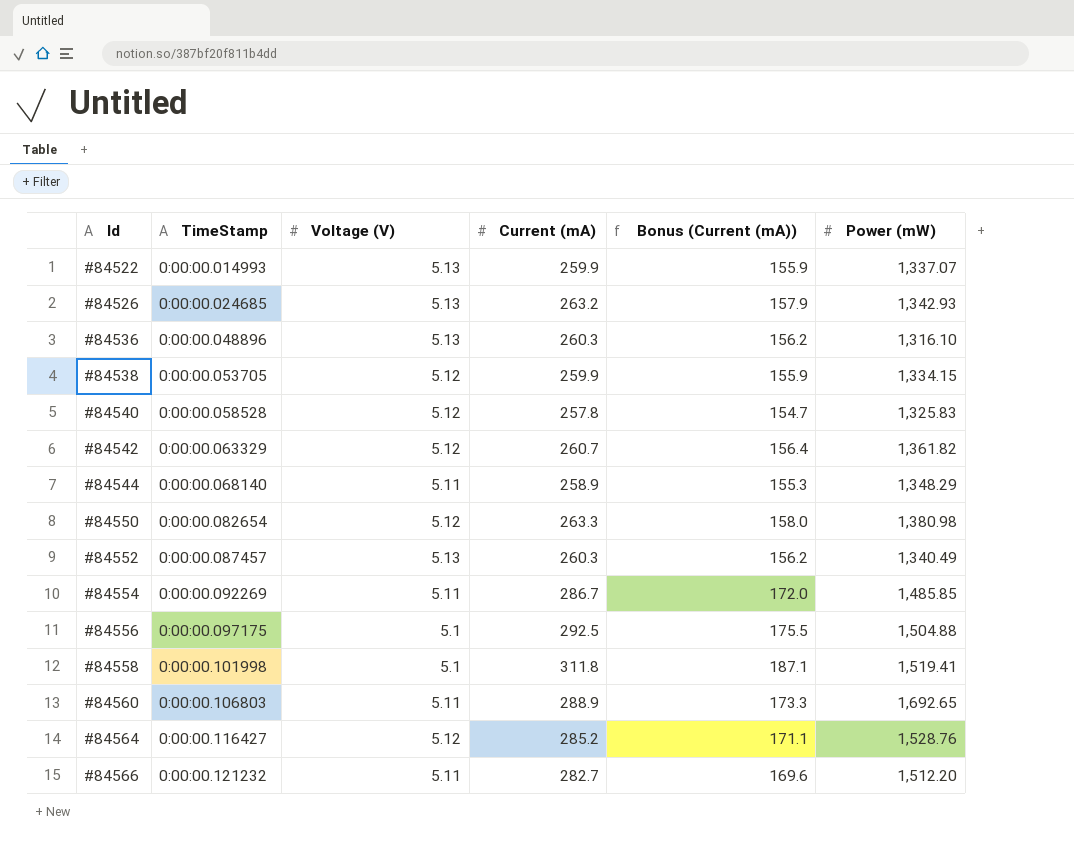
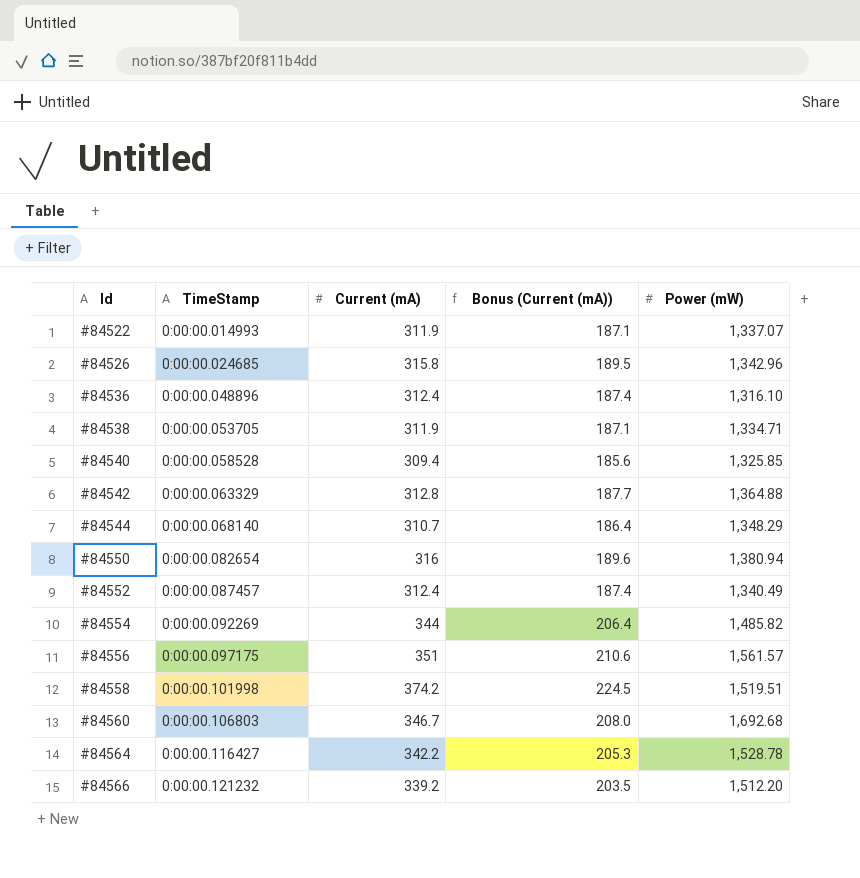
column Voltage (V) | position: 3 -> none
#84522 | Current (mA): 259.9 -> 311.9
#84522 | Bonus (Current (mA)): 155.9 -> 187.1
#84526 | Current (mA): 263.2 -> 315.8
#84526 | Bonus (Current (mA)): 157.9 -> 189.5
#84526 | Power (mW): 1,342.93 -> 1,342.96
#84536 | Current (mA): 260.3 -> 312.4
#84536 | Bonus (Current (mA)): 156.2 -> 187.4
#84538 | Current (mA): 259.9 -> 311.9
#84538 | Bonus (Current (mA)): 155.9 -> 187.1
#84538 | Power (mW): 1,334.15 -> 1,334.71
#84540 | Current (mA): 257.8 -> 309.4
#84540 | Bonus (Current (mA)): 154.7 -> 185.6
#84540 | Power (mW): 1,325.83 -> 1,325.85
#84542 | Current (mA): 260.7 -> 312.8
#84542 | Bonus (Current (mA)): 156.4 -> 187.7
#84542 | Power (mW): 1,361.82 -> 1,364.88
#84544 | Current (mA): 258.9 -> 310.7
#84544 | Bonus (Current (mA)): 155.3 -> 186.4
#84550 | Current (mA): 263.3 -> 316
#84550 | Bonus (Current (mA)): 158.0 -> 189.6
#84550 | Power (mW): 1,380.98 -> 1,380.94
#84552 | Current (mA): 260.3 -> 312.4
#84552 | Bonus (Current (mA)): 156.2 -> 187.4
#84554 | Current (mA): 286.7 -> 344
#84554 | Bonus (Current (mA)): 172.0 -> 206.4
#84554 | Power (mW): 1,485.85 -> 1,485.82
#84556 | Current (mA): 292.5 -> 351
#84556 | Bonus (Current (mA)): 175.5 -> 210.6
#84556 | Power (mW): 1,504.88 -> 1,561.57
#84558 | Current (mA): 311.8 -> 374.2
#84558 | Bonus (Current (mA)): 187.1 -> 224.5
#84558 | Power (mW): 1,519.41 -> 1,519.51
#84560 | Current (mA): 288.9 -> 346.7
#84560 | Bonus (Current (mA)): 173.3 -> 208.0
#84560 | Power (mW): 1,692.65 -> 1,692.68
#84564 | Current (mA): 285.2 -> 342.2
#84564 | Bonus (Current (mA)): 171.1 -> 205.3
#84564 | Power (mW): 1,528.76 -> 1,528.78
#84566 | Current (mA): 282.7 -> 339.2
#84566 | Bonus (Current (mA)): 169.6 -> 203.5

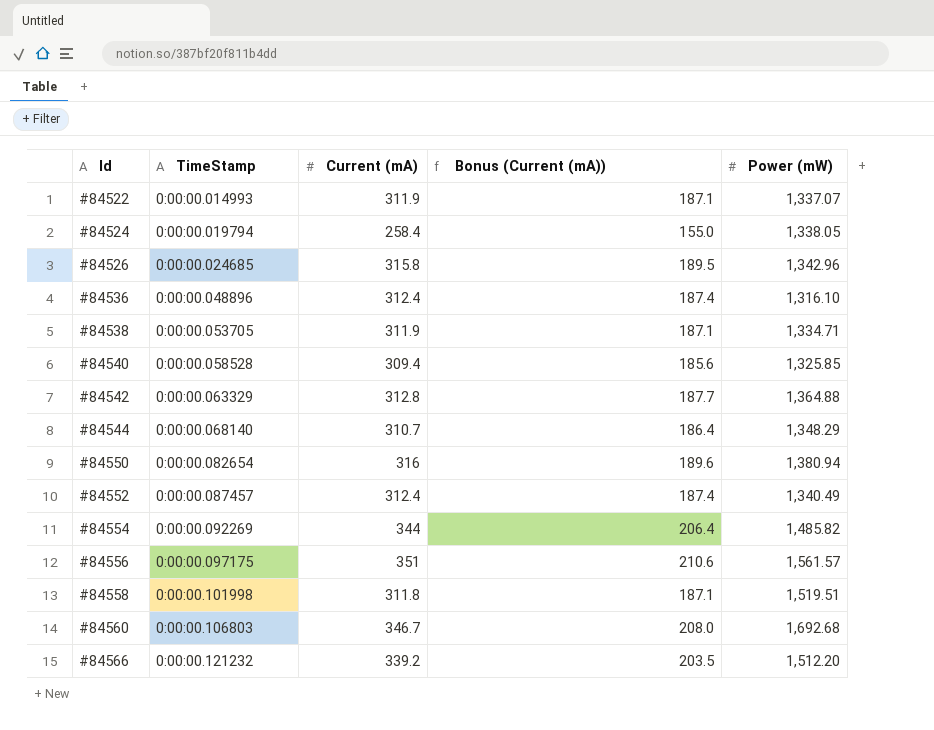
row #84564: 0:00:00.116427 | 342.2 | 205.3 | 1,528.78 -> none
row #84524: none -> 0:00:00.019794 | 258.4 | 155.0 | 1,338.05
#84558 | Current (mA): 374.2 -> 311.8
#84558 | Bonus (Current (mA)): 224.5 -> 187.1

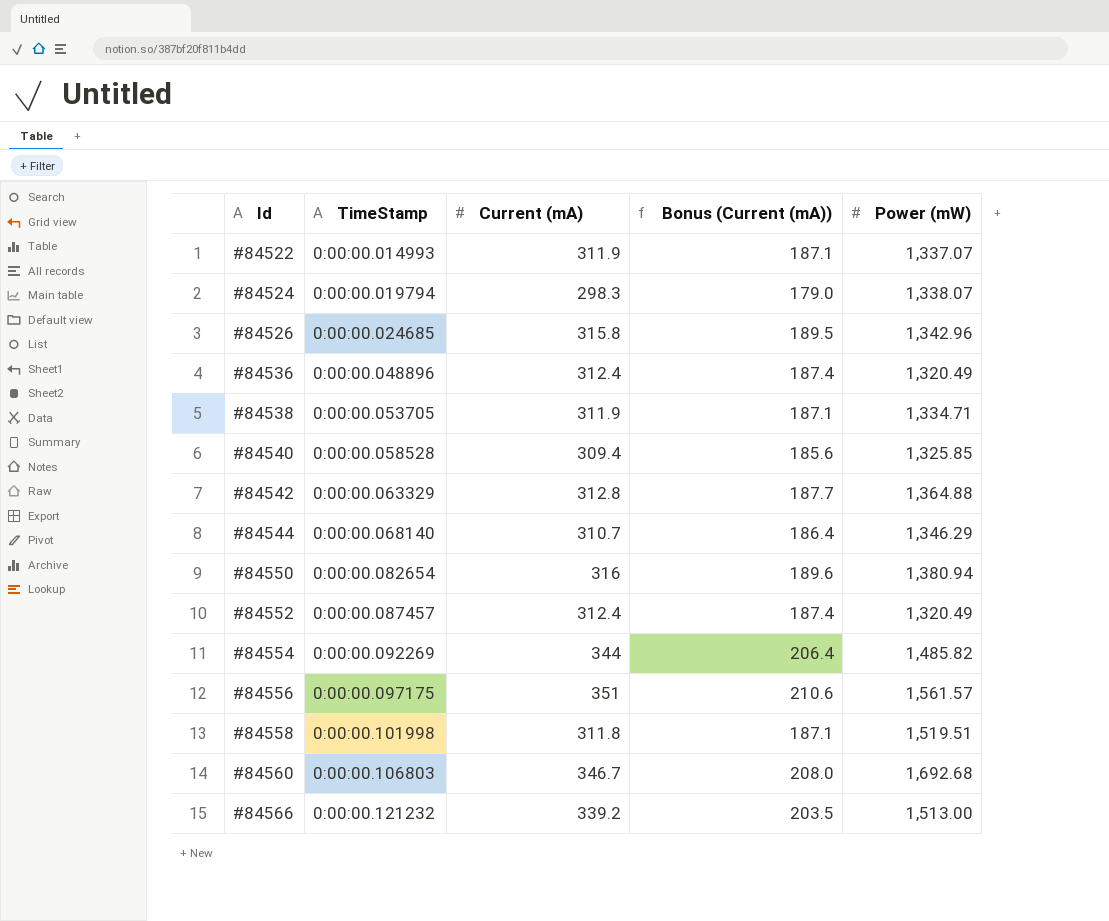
#84524 | Current (mA): 258.4 -> 298.3
#84524 | Bonus (Current (mA)): 155.0 -> 179.0
#84524 | Power (mW): 1,338.05 -> 1,338.07
#84536 | Power (mW): 1,316.10 -> 1,320.49
#84544 | Power (mW): 1,348.29 -> 1,346.29
#84552 | Power (mW): 1,340.49 -> 1,320.49
#84566 | Power (mW): 1,512.20 -> 1,513.00

